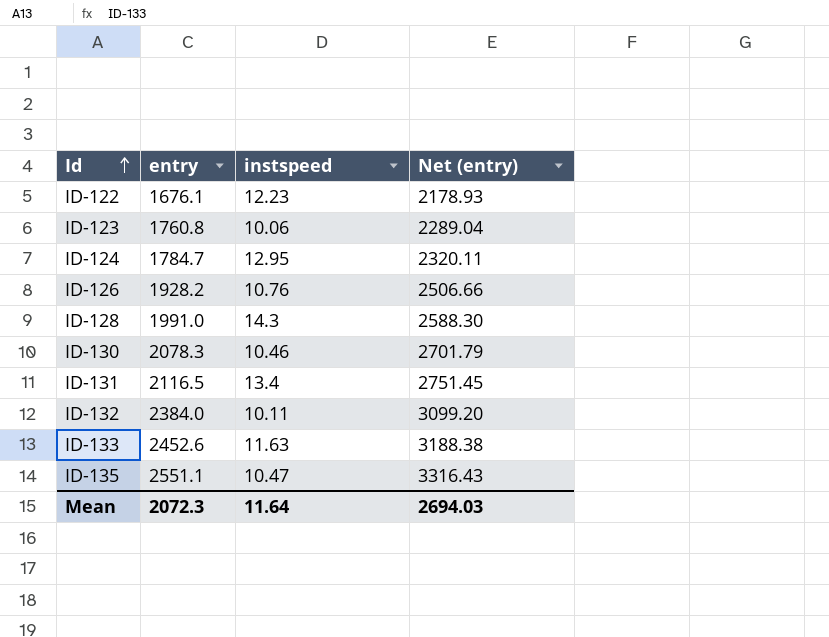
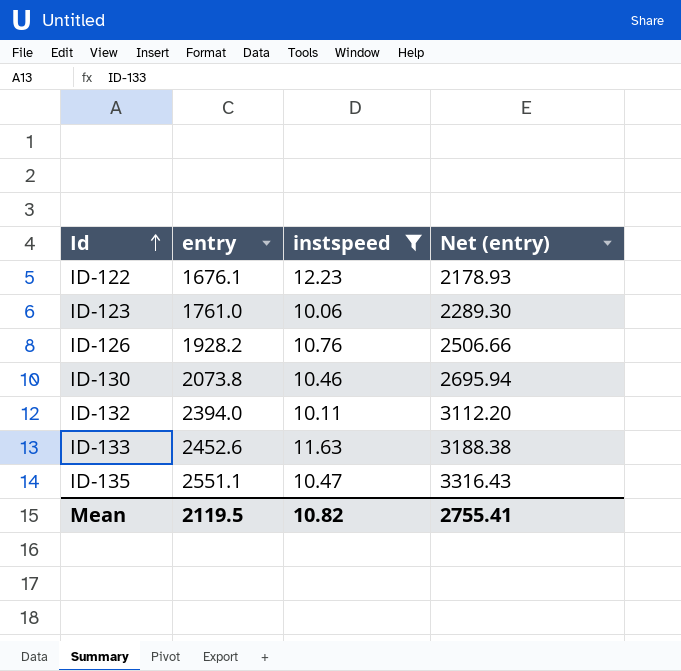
filter: none -> instspeed <= 12.23
ID-123 | entry: 1760.8 -> 1761.0
ID-123 | Net (entry): 2289.04 -> 2289.30
ID-130 | entry: 2078.3 -> 2073.8
ID-130 | Net (entry): 2701.79 -> 2695.94
ID-132 | entry: 2384.0 -> 2394.0
ID-132 | Net (entry): 3099.20 -> 3112.20
Mean | entry: 2072.3 -> 2119.5
Mean | instspeed: 11.64 -> 10.82
Mean | Net (entry): 2694.03 -> 2755.41

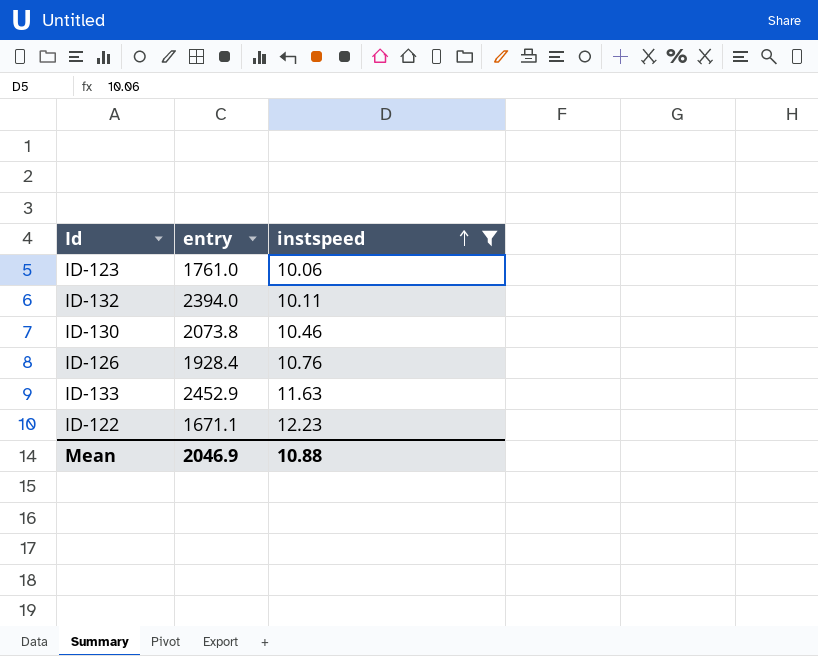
row order: Id ascending -> instspeed ascending
column Net (entry) | formula: [entry] * 1.3 -> none
row ID-135: 2551.1 | 10.47 | 3316.43 -> none
ID-126 | entry: 1928.2 -> 1928.4
ID-133 | entry: 2452.6 -> 2452.9
ID-122 | entry: 1676.1 -> 1671.1
Mean | entry: 2119.5 -> 2046.9
Mean | instspeed: 10.82 -> 10.88

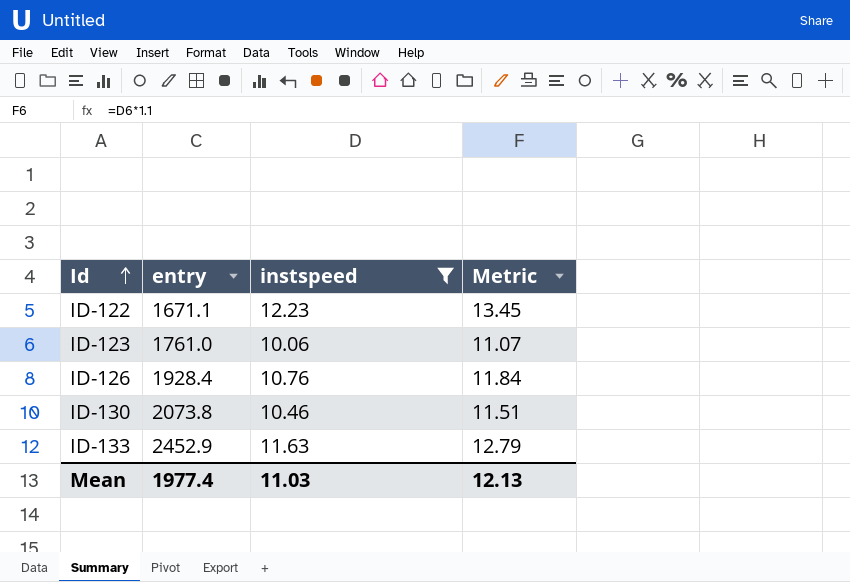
row order: instspeed ascending -> Id ascending
column Metric | formula: none -> [instspeed] * 1.1
row ID-132: 2394.0 | 10.11 -> none
Mean | entry: 2046.9 -> 1977.4
Mean | instspeed: 10.88 -> 11.03

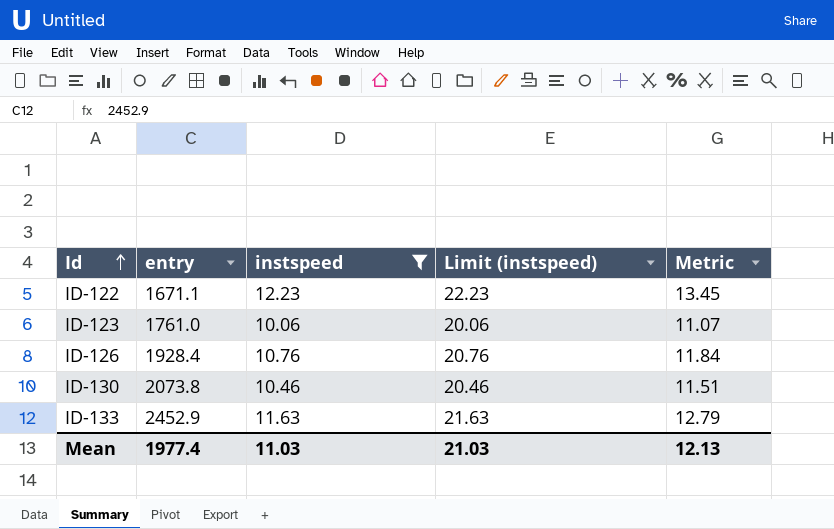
column Limit (instspeed) | formula: none -> [instspeed] + 10

